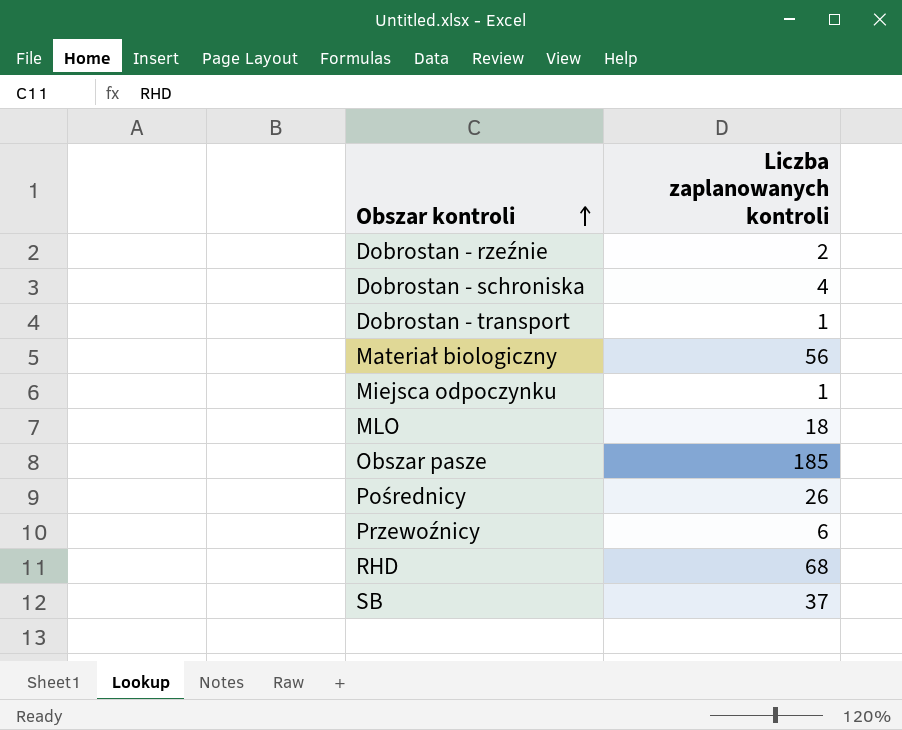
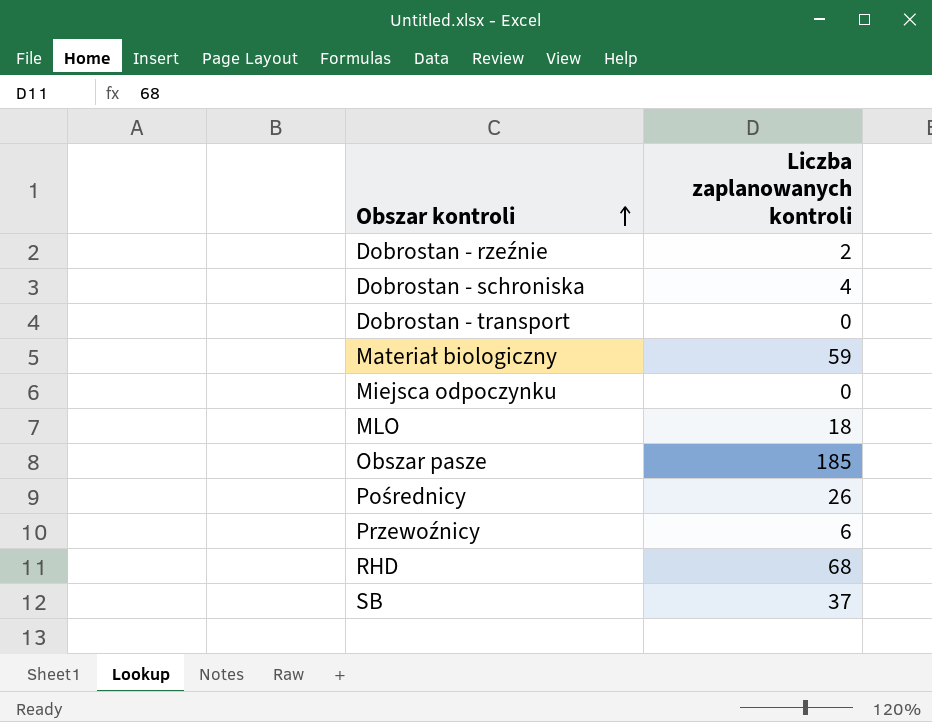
Dobrostan - transport | Liczba zaplanowanych kontroli: 1 -> 0
Materiał biologiczny | Liczba zaplanowanych kontroli: 56 -> 59
Miejsca odpoczynku | Liczba zaplanowanych kontroli: 1 -> 0

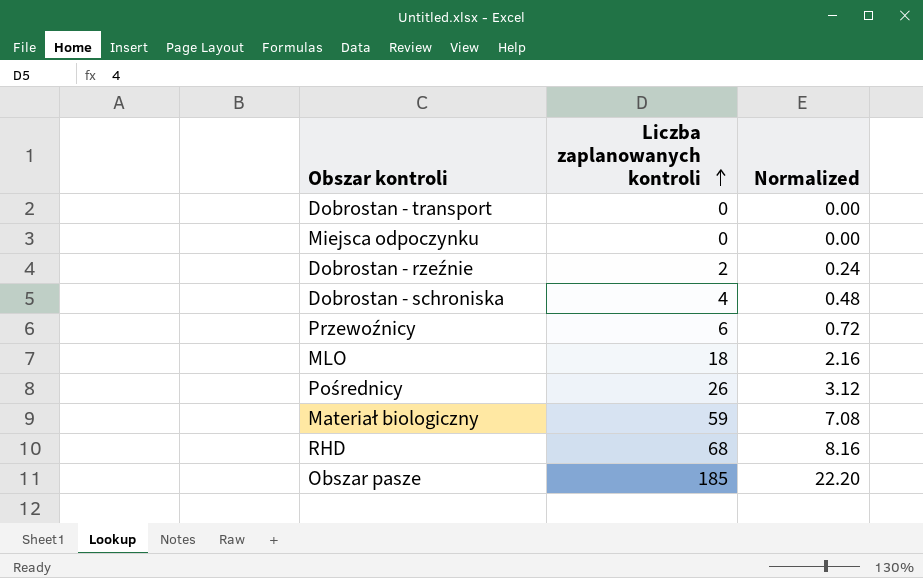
row order: Obszar kontroli ascending -> Liczba zaplanowanych kontroli ascending
column Normalized | formula: none -> [Liczba zaplanowanych kontroli] * 0.12
row SB: 37 -> none

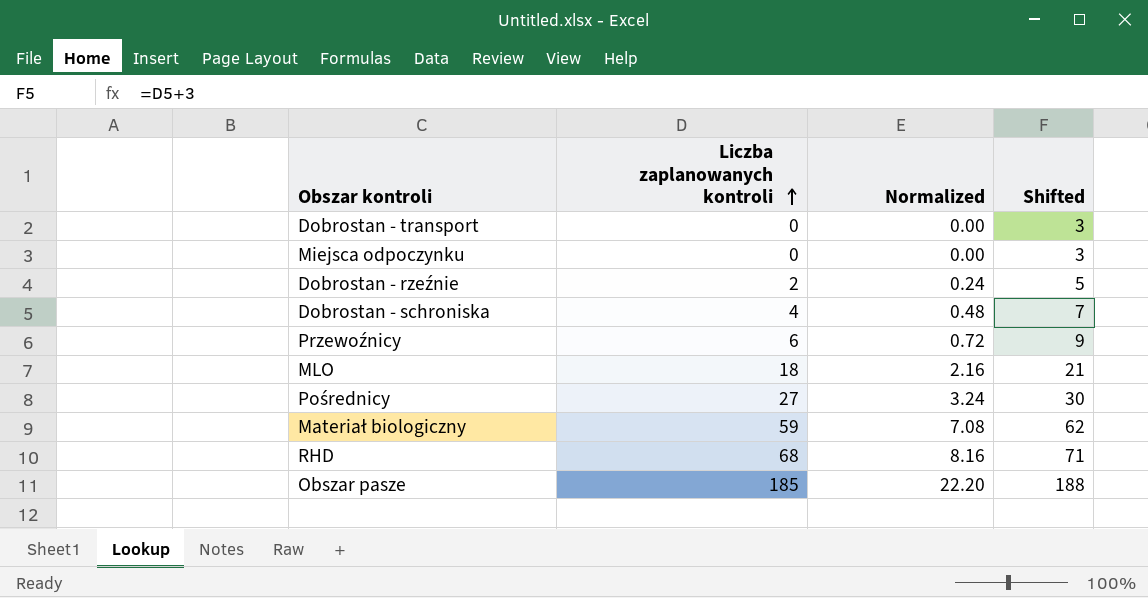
column Shifted | formula: none -> [Liczba zaplanowanych kontroli] + 3
Pośrednicy | Liczba zaplanowanych kontroli: 26 -> 27
Pośrednicy | Normalized: 3.12 -> 3.24

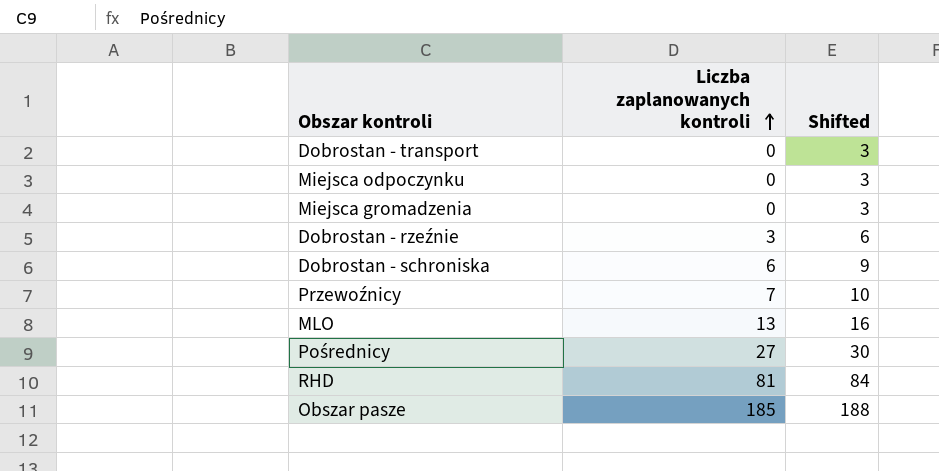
column Normalized | formula: [Liczba zaplanowanych kontroli] * 0.12 -> none
row Materiał biologiczny: 59 | 7.08 | 62 -> none
row Miejsca gromadzenia: none -> 0 | 3
Dobrostan - rzeźnie | Liczba zaplanowanych kontroli: 2 -> 3
Dobrostan - rzeźnie | Shifted: 5 -> 6
Dobrostan - schroniska | Liczba zaplanowanych kontroli: 4 -> 6
Dobrostan - schroniska | Shifted: 7 -> 9
Przewoźnicy | Liczba zaplanowanych kontroli: 6 -> 7
Przewoźnicy | Shifted: 9 -> 10
MLO | Liczba zaplanowanych kontroli: 18 -> 13
MLO | Shifted: 21 -> 16
RHD | Liczba zaplanowanych kontroli: 68 -> 81
RHD | Shifted: 71 -> 84

